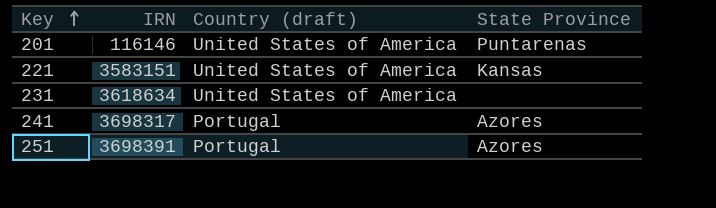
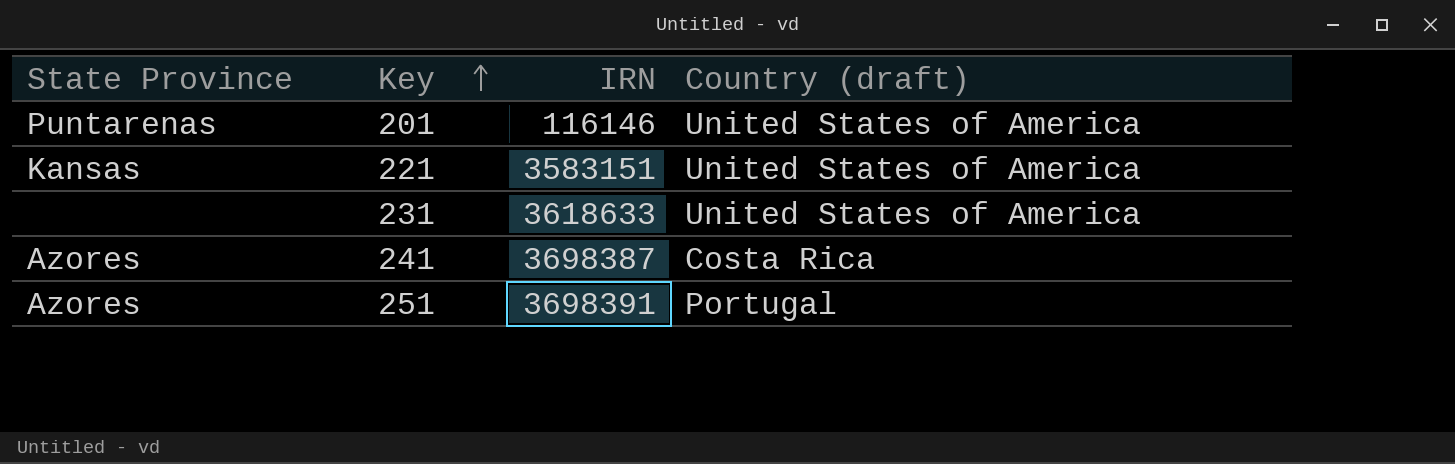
column State Province | position: 4 -> 1
231 | IRN: 3618634 -> 3618633
241 | IRN: 3698317 -> 3698387
241 | Country (draft): Portugal -> Costa Rica

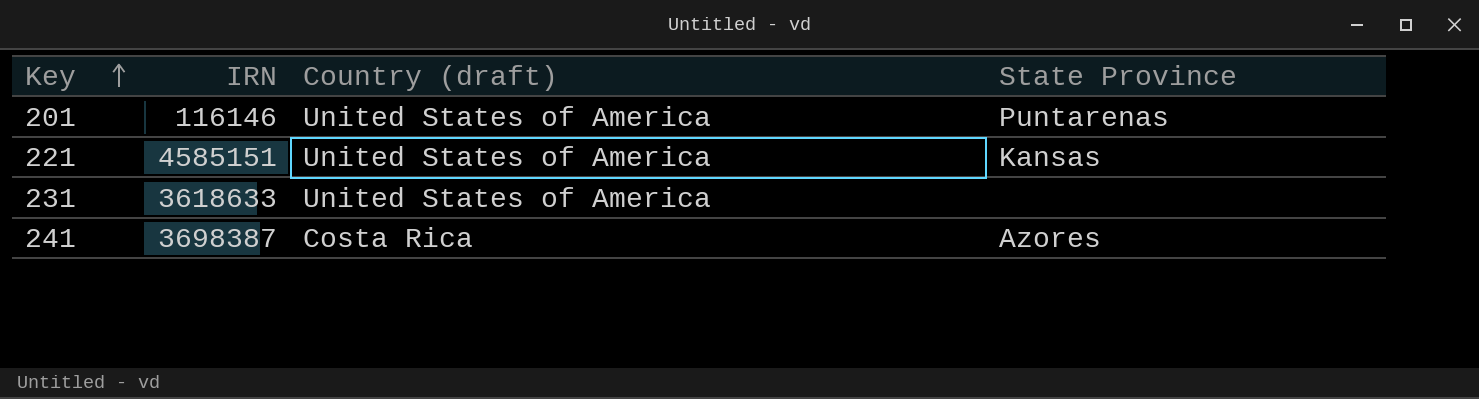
column State Province | position: 1 -> 4
row 251: Azores | 3698391 | Portugal -> none
221 | IRN: 3583151 -> 4585151

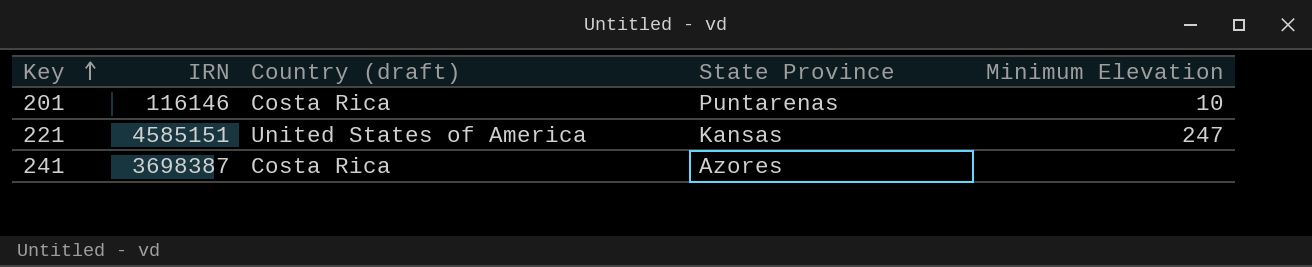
column Minimum Elevation | position: none -> 5
row 231: 3618633 | United States of America | none -> none
201 | Country (draft): United States of America -> Costa Rica

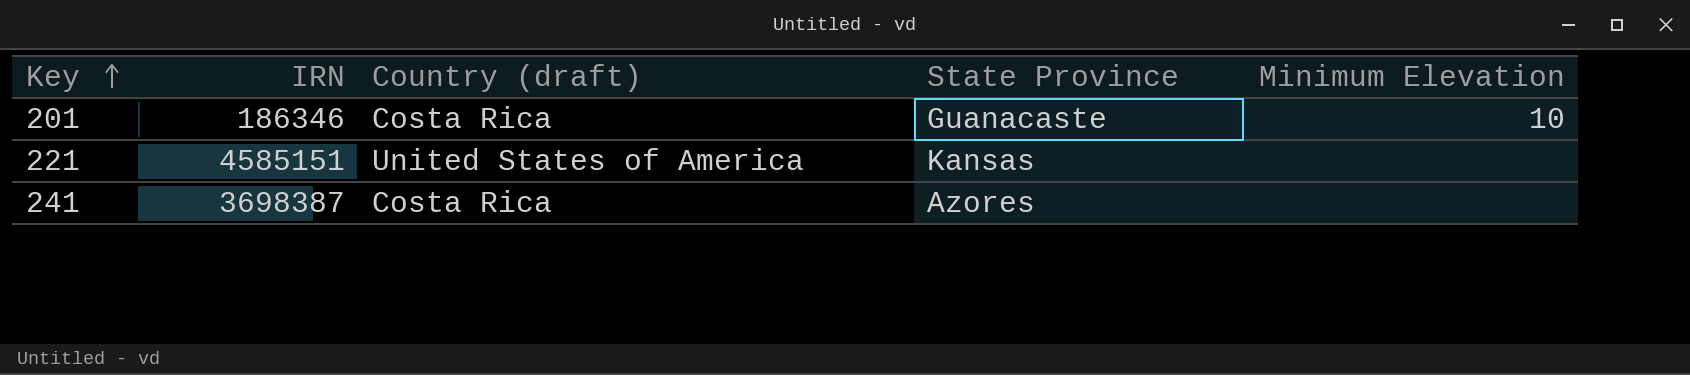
201 | IRN: 116146 -> 186346
201 | State Province: Puntarenas -> Guanacaste
221 | Minimum Elevation: 247 -> none

